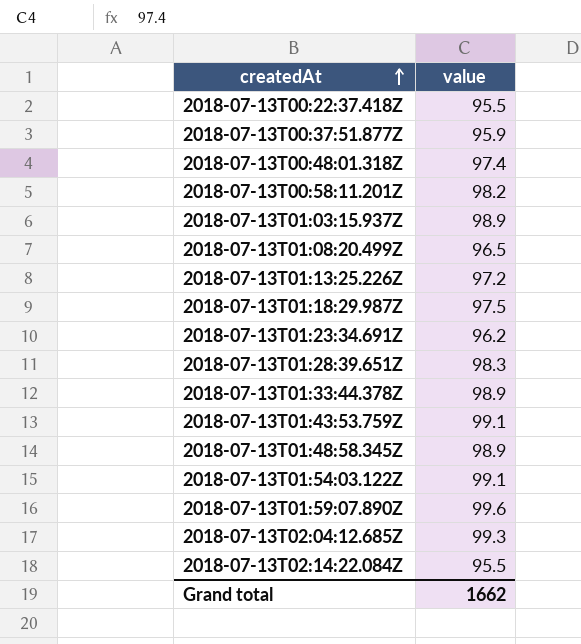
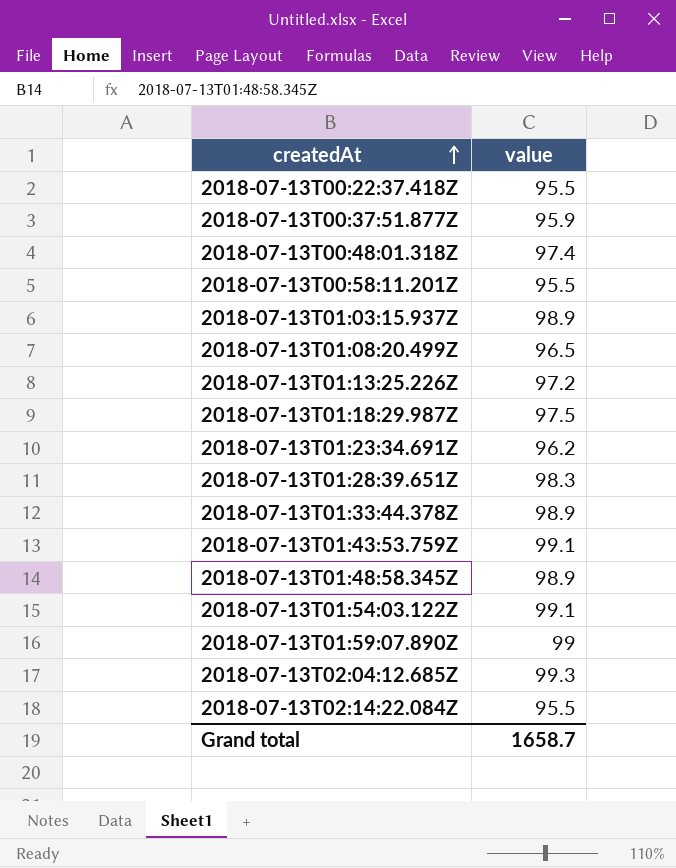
2018-07-13T00:58:11.201Z | value: 98.2 -> 95.5
2018-07-13T01:59:07.890Z | value: 99.6 -> 99
Grand total | value: 1662 -> 1658.7

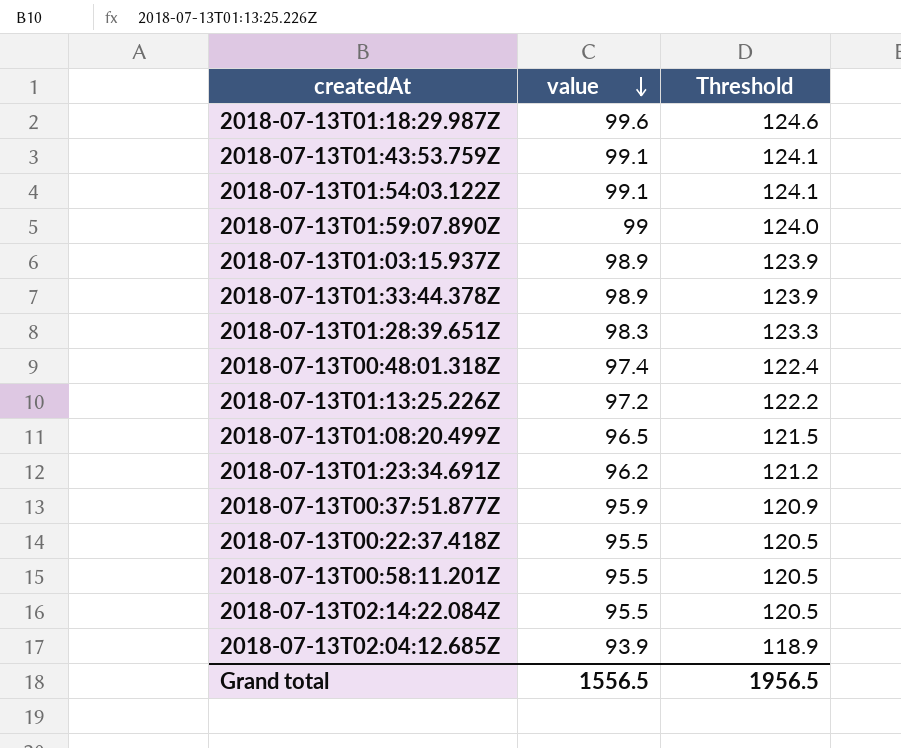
row order: createdAt ascending -> value descending
column Threshold | formula: none -> [value] + 25
row 2018-07-13T01:48:58.345Z: 98.9 -> none
2018-07-13T01:18:29.987Z | value: 97.5 -> 99.6
2018-07-13T02:04:12.685Z | value: 99.3 -> 93.9
Grand total | value: 1658.7 -> 1556.5

